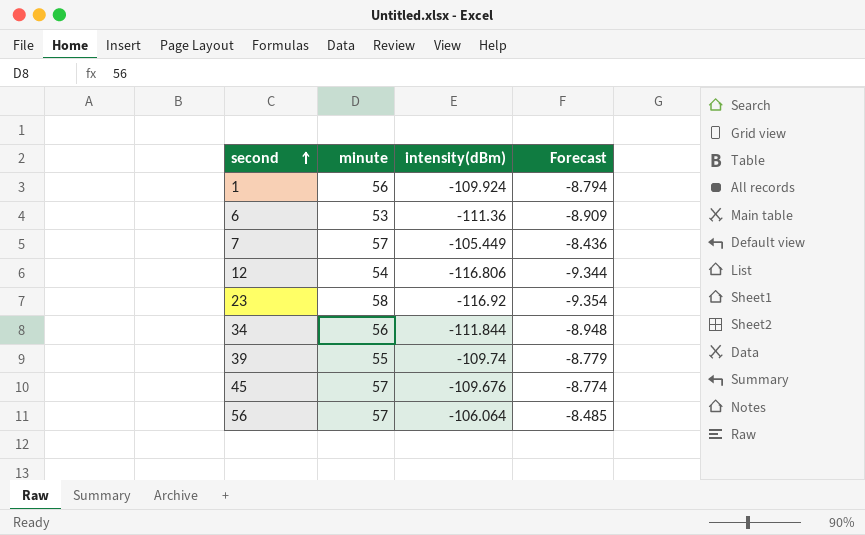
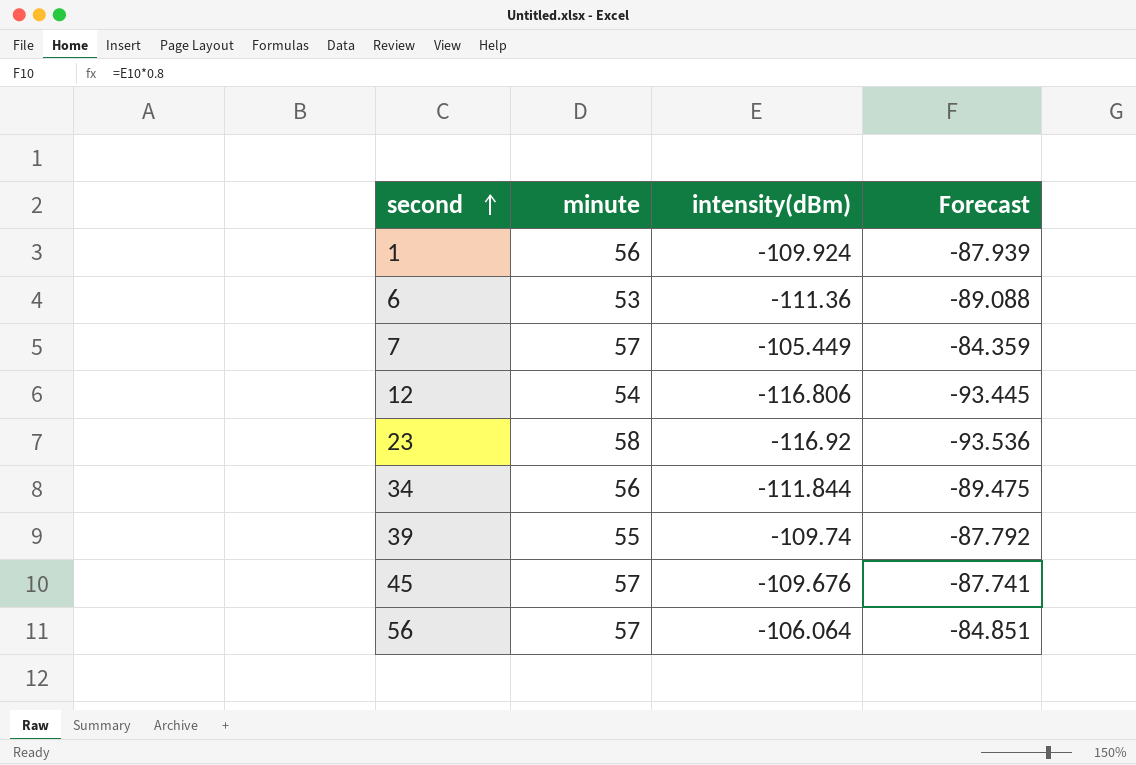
column Forecast | formula: [intensity(dBm)] * 0.08 -> [intensity(dBm)] * 0.8

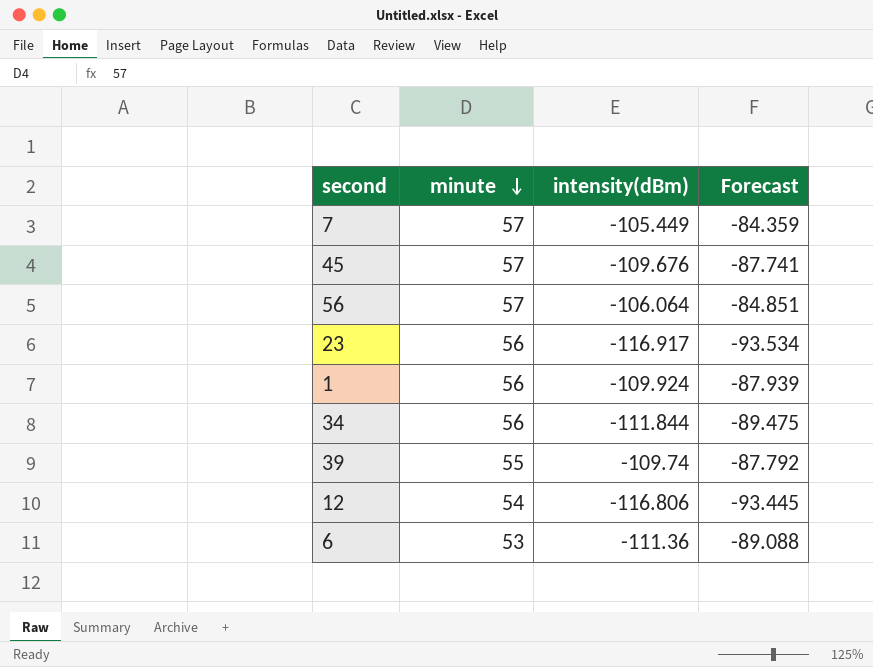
row order: second ascending -> minute descending
23 | minute: 58 -> 56
23 | intensity(dBm): -116.92 -> -116.917
23 | Forecast: -93.536 -> -93.534

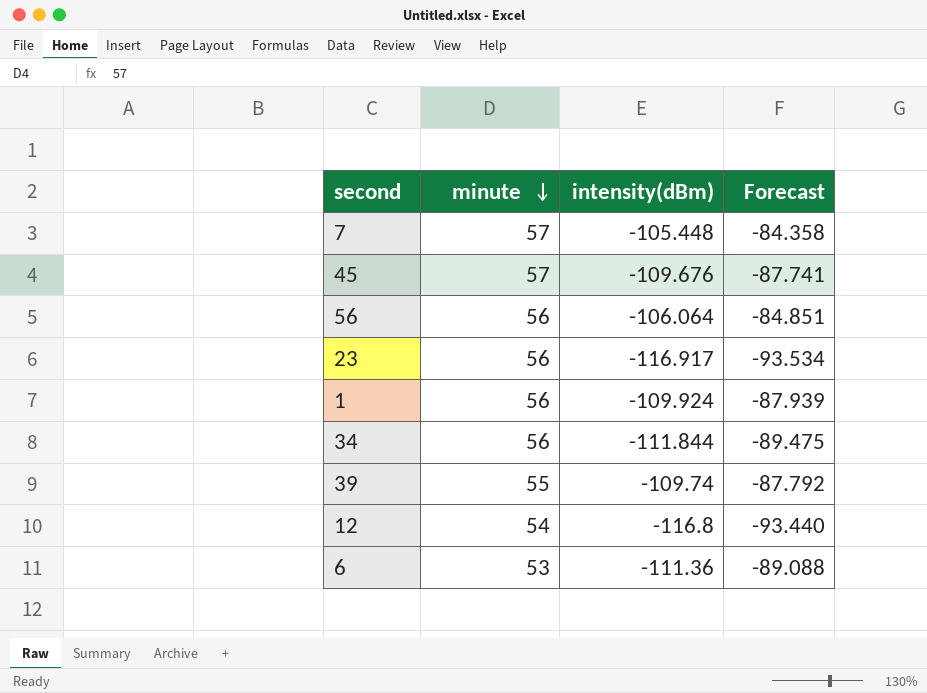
7 | intensity(dBm): -105.449 -> -105.448
7 | Forecast: -84.359 -> -84.358
56 | minute: 57 -> 56
12 | intensity(dBm): -116.806 -> -116.8
12 | Forecast: -93.445 -> -93.440

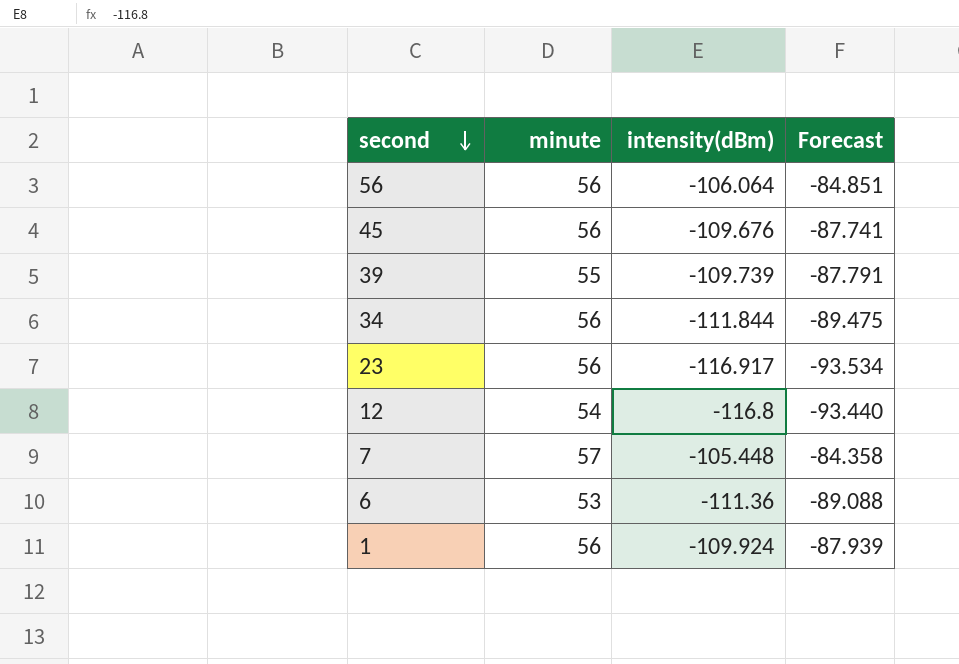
row order: minute descending -> second descending
45 | minute: 57 -> 56
39 | intensity(dBm): -109.74 -> -109.739
39 | Forecast: -87.792 -> -87.791

